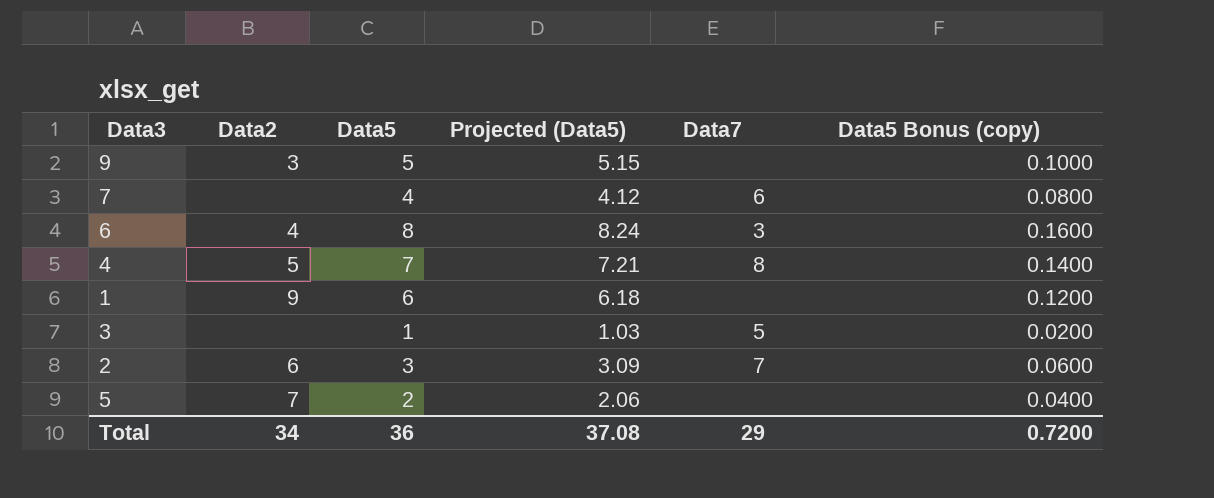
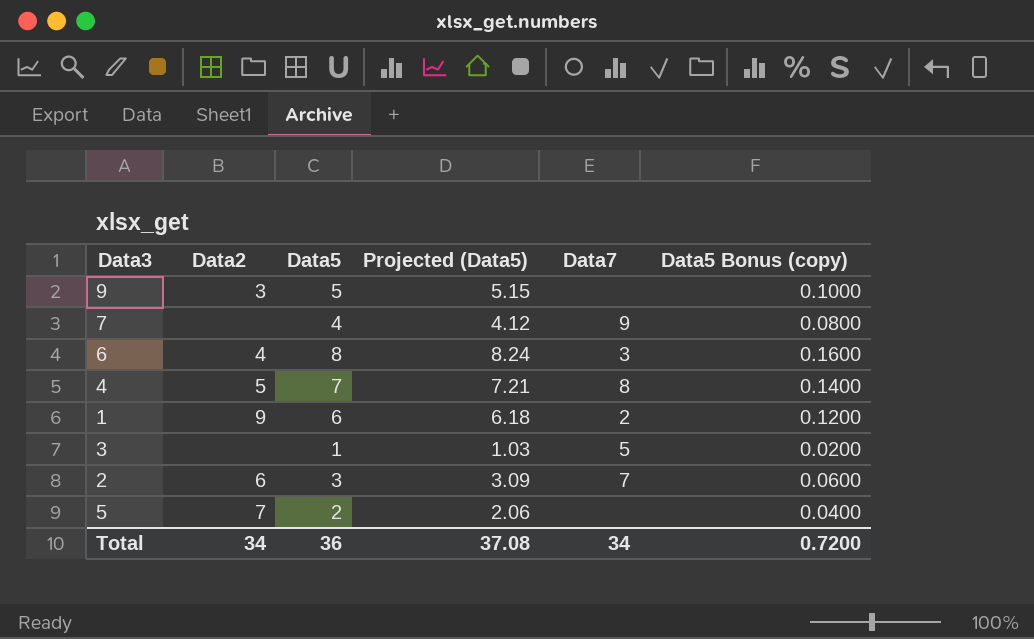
7 | Data7: 6 -> 9
1 | Data7: none -> 2
Total | Data7: 29 -> 34

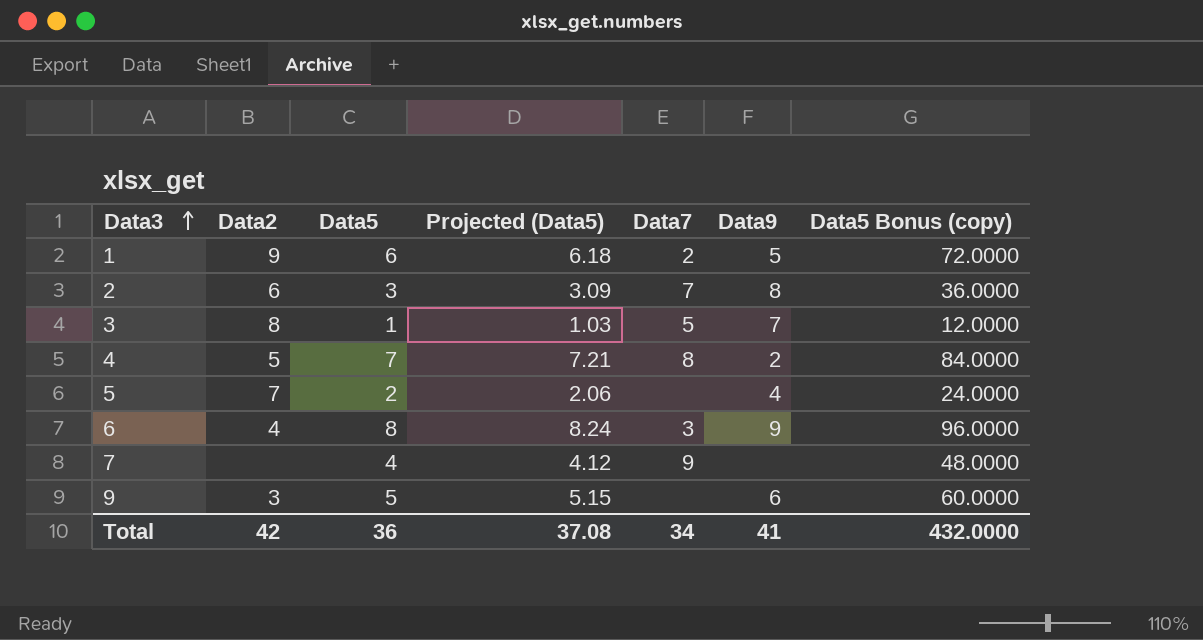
row order: none -> Data3 ascending
column Data9 | position: none -> 6
column Data5 Bonus (copy) | formula: [Data5] * 0.02 -> [Data5] * 12
3 | Data2: none -> 8
Total | Data2: 34 -> 42
Total | Data5 Bonus (copy): 0.7200 -> 432.0000

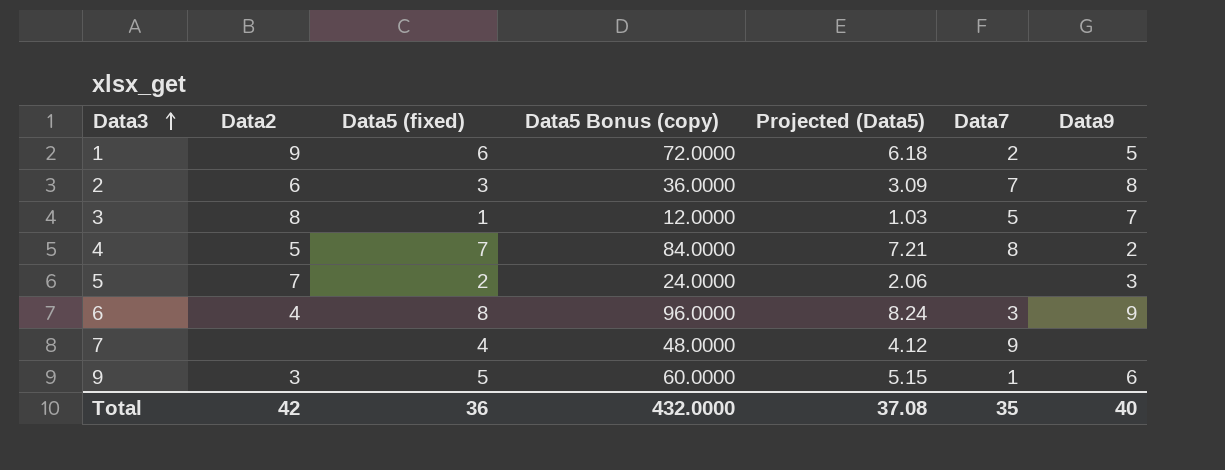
column name: Data5 -> Data5 (fixed)
column Data5 Bonus (copy) | position: 7 -> 4
5 | Data9: 4 -> 3
9 | Data7: none -> 1
Total | Data7: 34 -> 35
Total | Data9: 41 -> 40

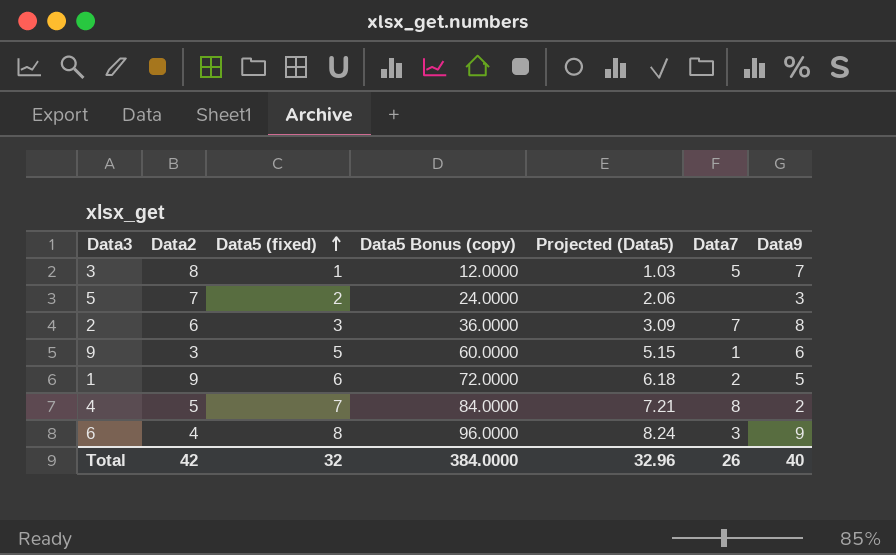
row order: Data3 ascending -> Data5 (fixed) ascending
row 7: none | 4 | 48.0000 | 4.12 | 9 | none -> none
Total | Data5 (fixed): 36 -> 32
Total | Data5 Bonus (copy): 432.0000 -> 384.0000
Total | Projected (Data5): 37.08 -> 32.96
Total | Data7: 35 -> 26

